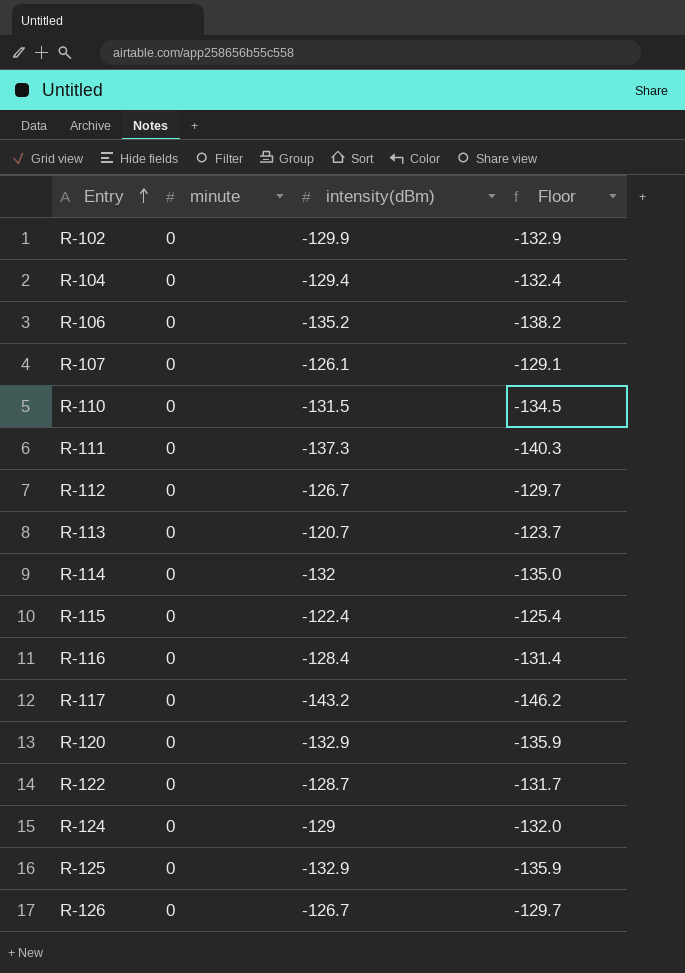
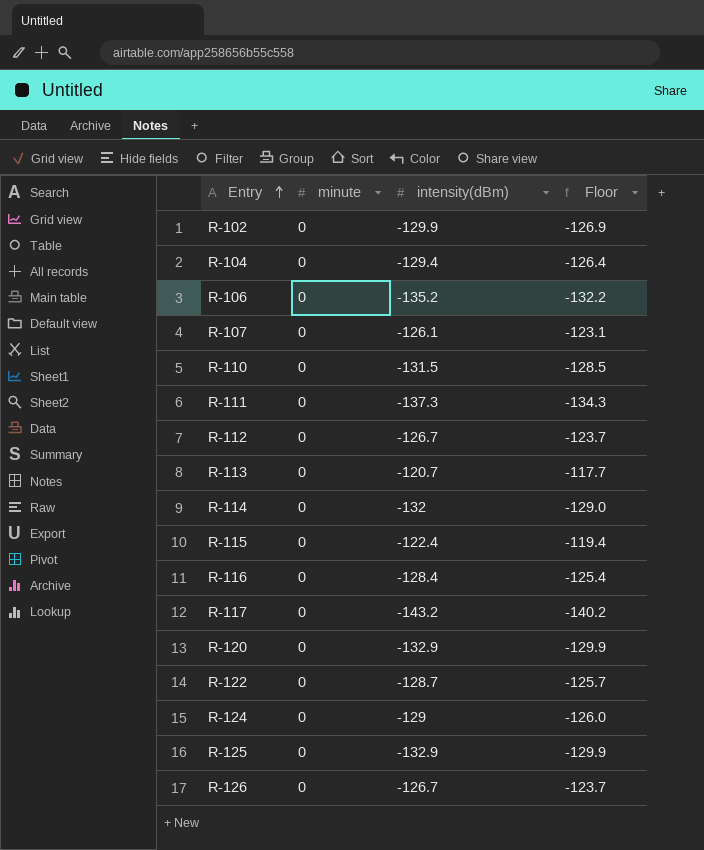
column Floor | formula: [intensity(dBm)] - 3 -> [intensity(dBm)] + 3

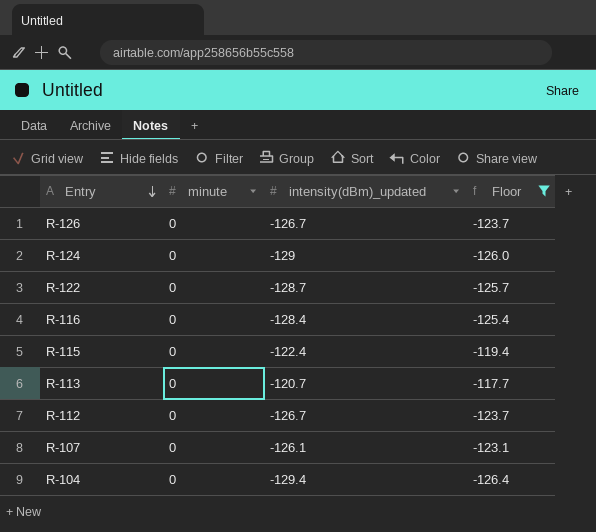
filter: none -> Floor >= -126.4
row order: Entry ascending -> Entry descending
column name: intensity(dBm) -> intensity(dBm)_updated

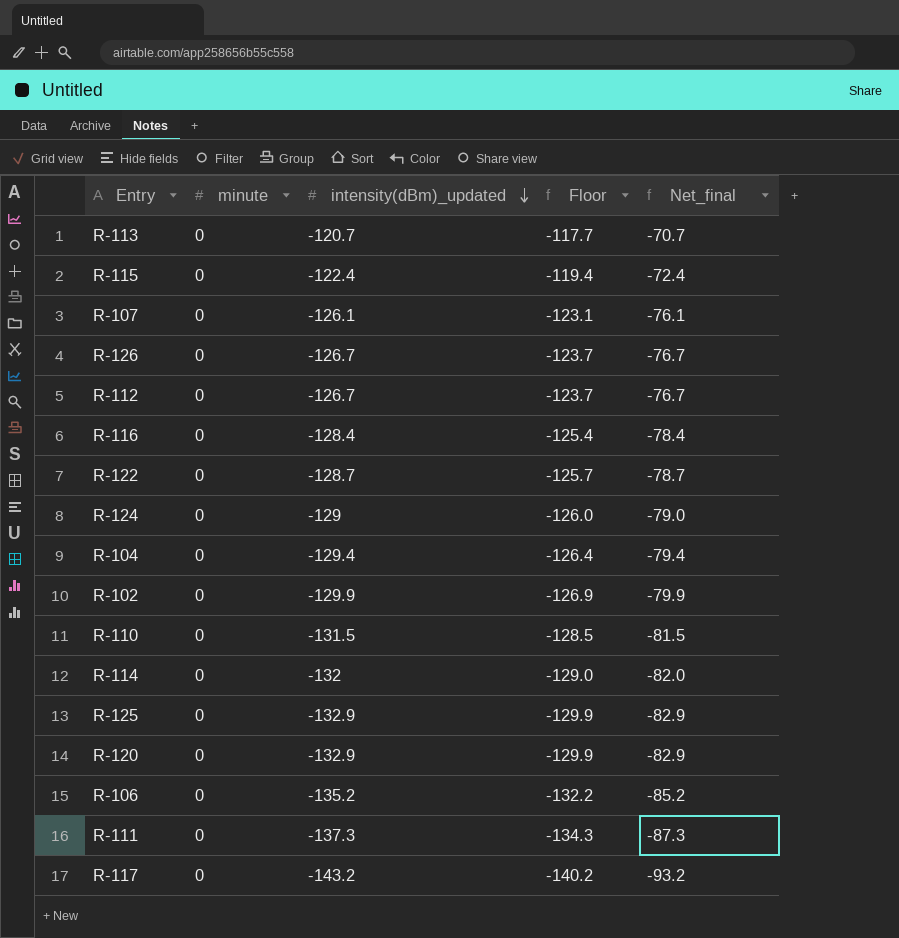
filter: Floor >= -126.4 -> none
row order: Entry descending -> intensity(dBm)_updated descending
column Net_final | formula: none -> [intensity(dBm)_updated] + 50

